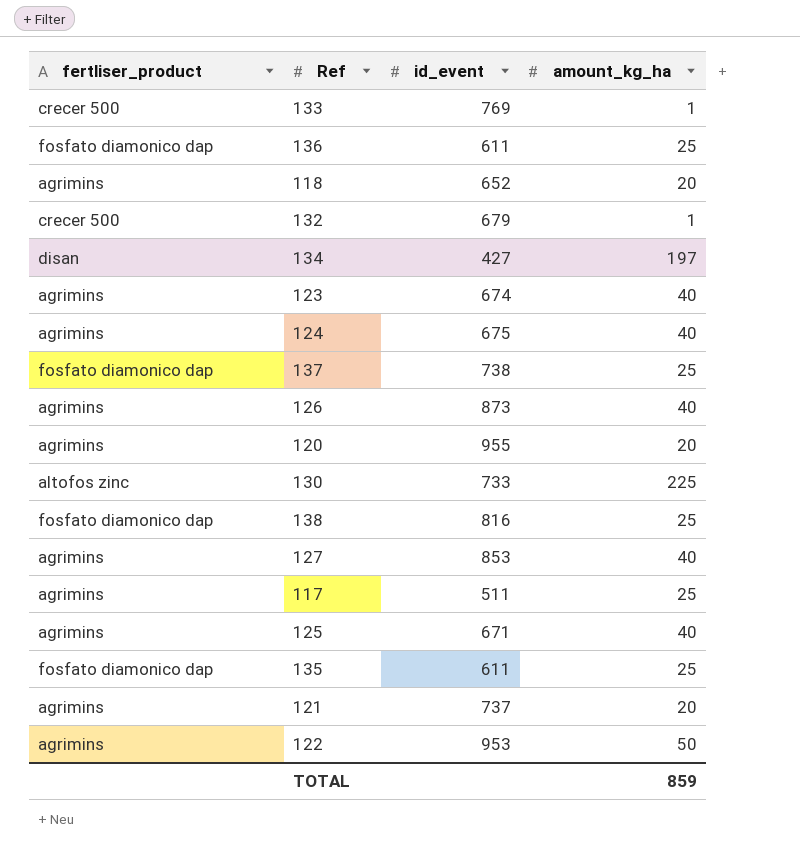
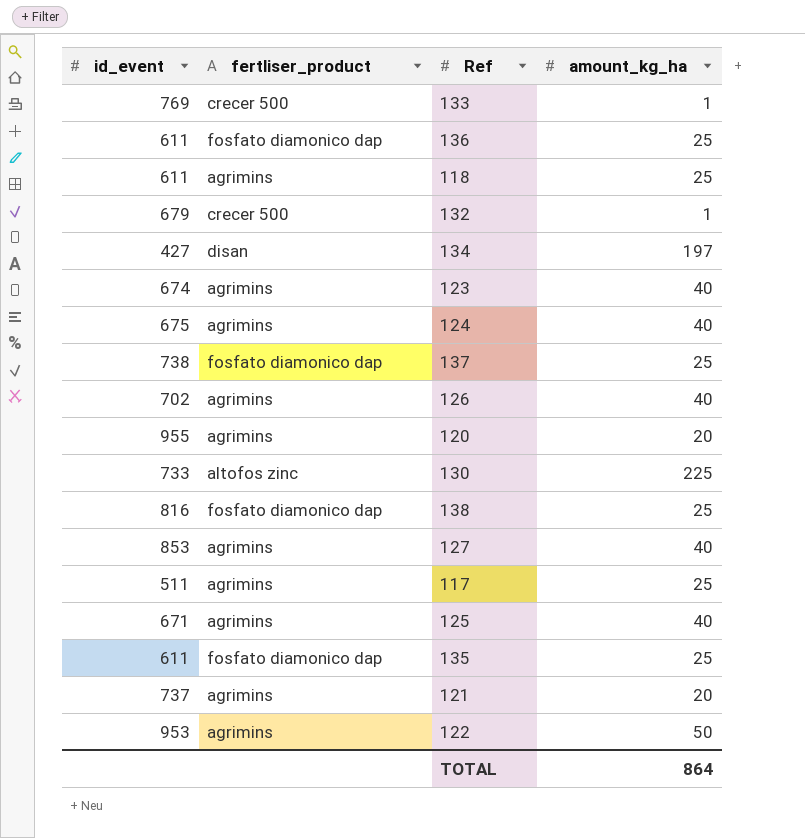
column id_event | position: 3 -> 1
118 | id_event: 652 -> 611
118 | amount_kg_ha: 20 -> 25
126 | id_event: 873 -> 702
TOTAL | amount_kg_ha: 859 -> 864

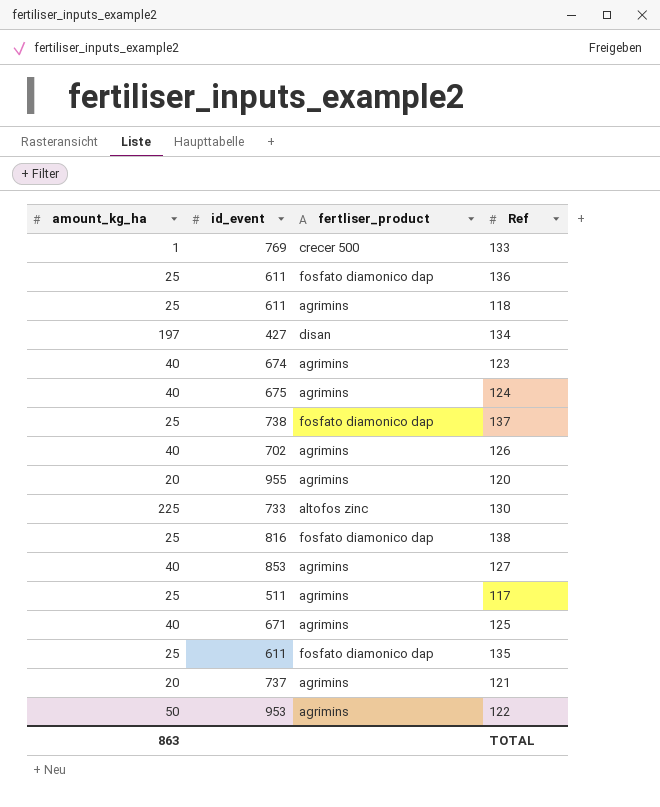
column amount_kg_ha | position: 4 -> 1
row 132: 679 | crecer 500 | 1 -> none
TOTAL | amount_kg_ha: 864 -> 863

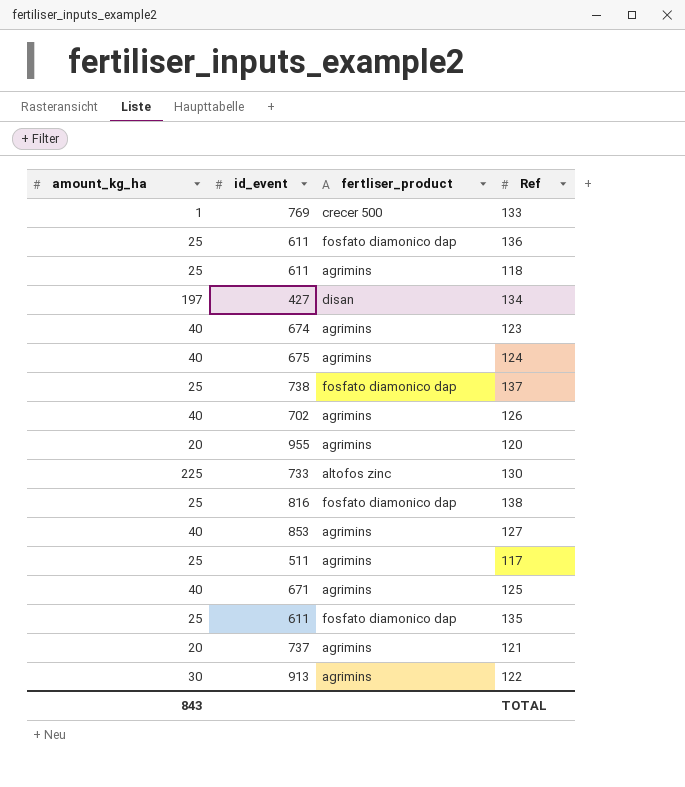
122 | amount_kg_ha: 50 -> 30
122 | id_event: 953 -> 913
TOTAL | amount_kg_ha: 863 -> 843

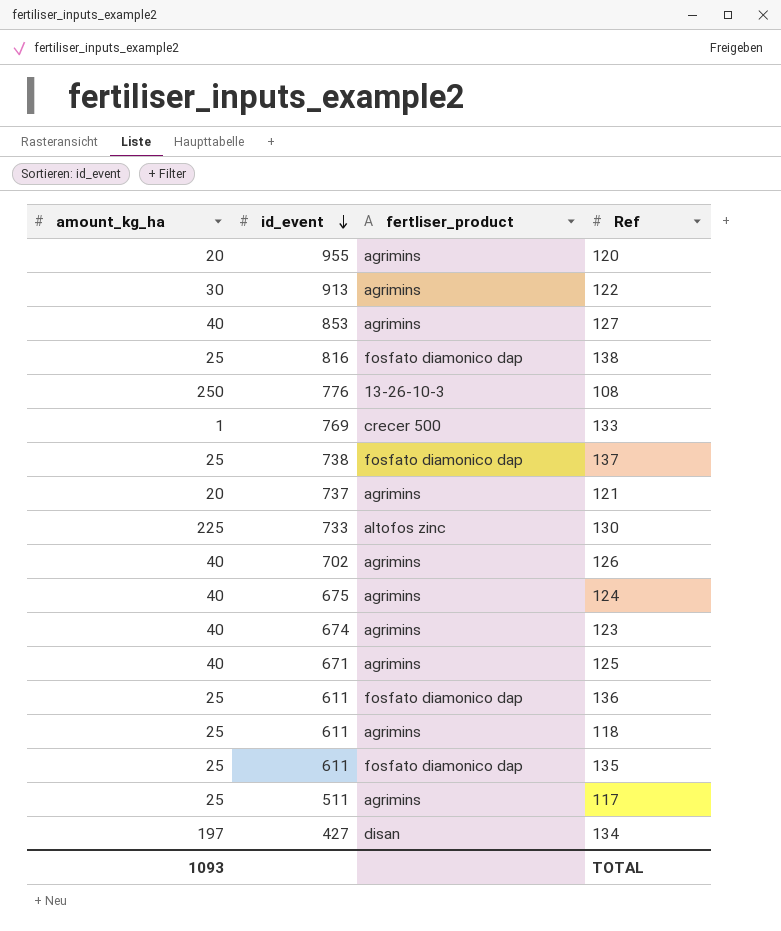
row order: none -> id_event descending
row 108: none -> 250 | 776 | 13-26-10-3
TOTAL | amount_kg_ha: 843 -> 1093

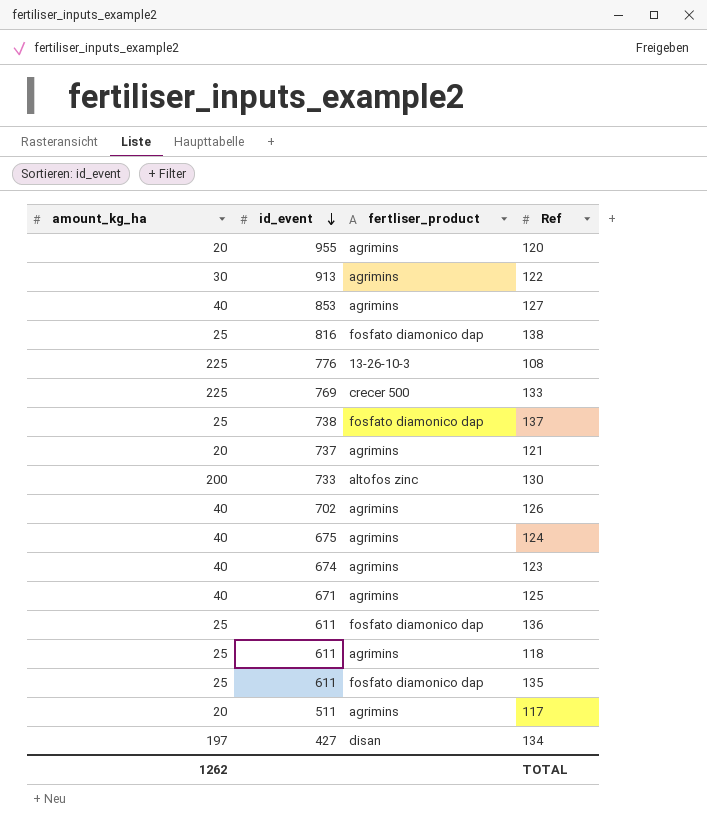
108 | amount_kg_ha: 250 -> 225
133 | amount_kg_ha: 1 -> 225
130 | amount_kg_ha: 225 -> 200
117 | amount_kg_ha: 25 -> 20
TOTAL | amount_kg_ha: 1093 -> 1262

